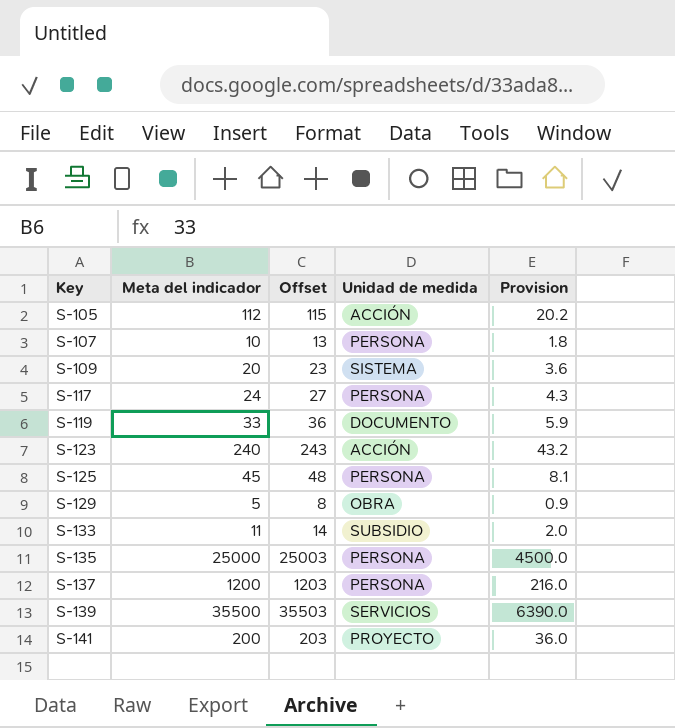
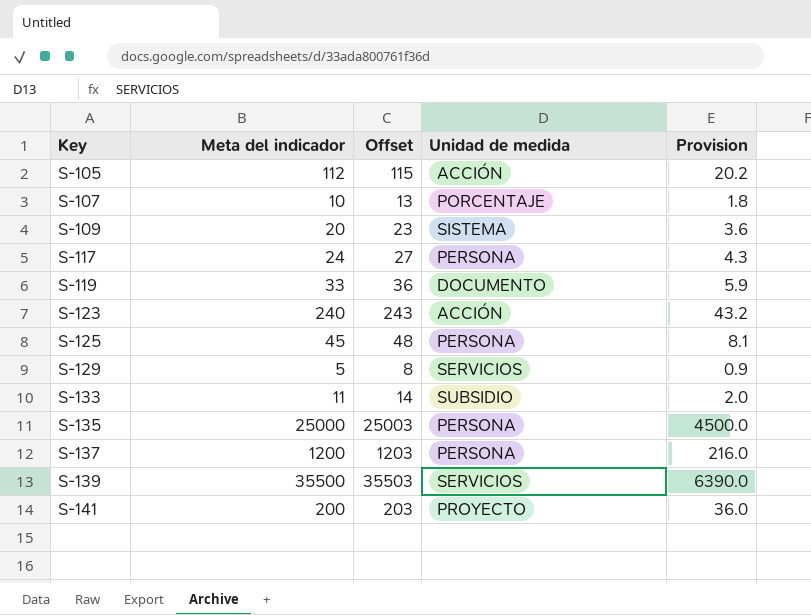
S-107 | Unidad de medida: PERSONA -> PORCENTAJE
S-129 | Unidad de medida: OBRA -> SERVICIOS

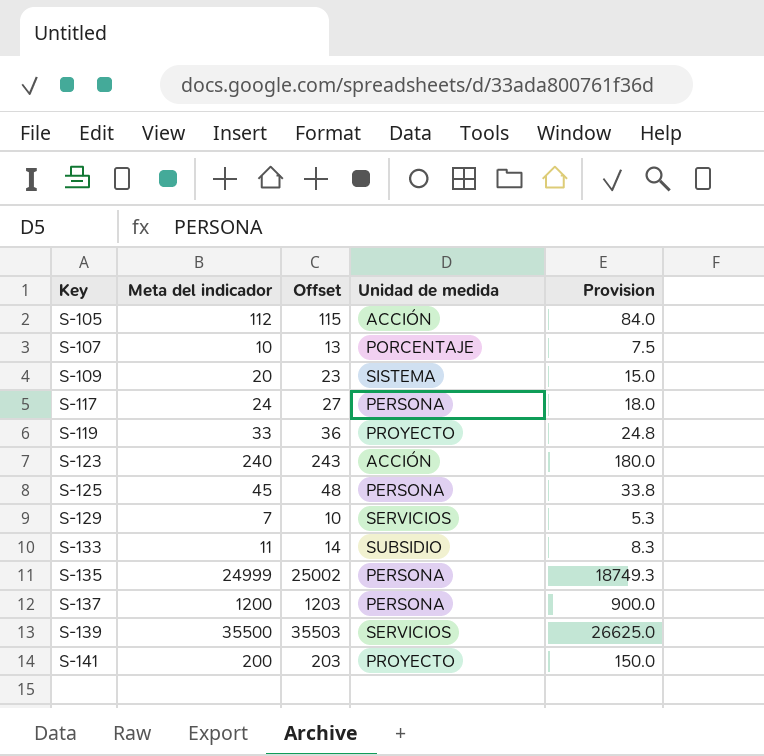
column Provision | formula: [Meta del indicador] * 0.18 -> [Meta del indicador] * 0.75
S-119 | Unidad de medida: DOCUMENTO -> PROYECTO
S-129 | Meta del indicador: 5 -> 7
S-129 | Offset: 8 -> 10
S-135 | Meta del indicador: 25000 -> 24999
S-135 | Offset: 25003 -> 25002

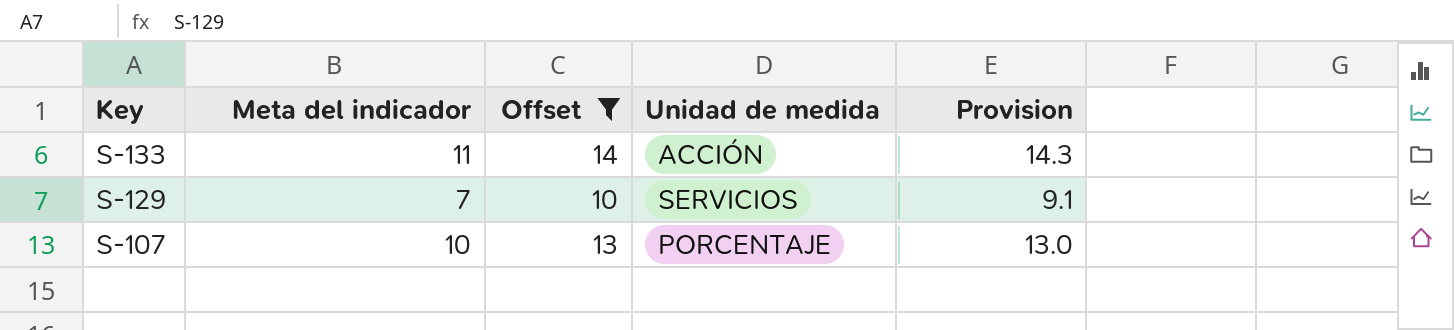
filter: none -> Offset <= 14
row order: Key ascending -> Key descending
column Provision | formula: [Meta del indicador] * 0.75 -> [Meta del indicador] * 1.3
S-133 | Unidad de medida: SUBSIDIO -> ACCIÓN

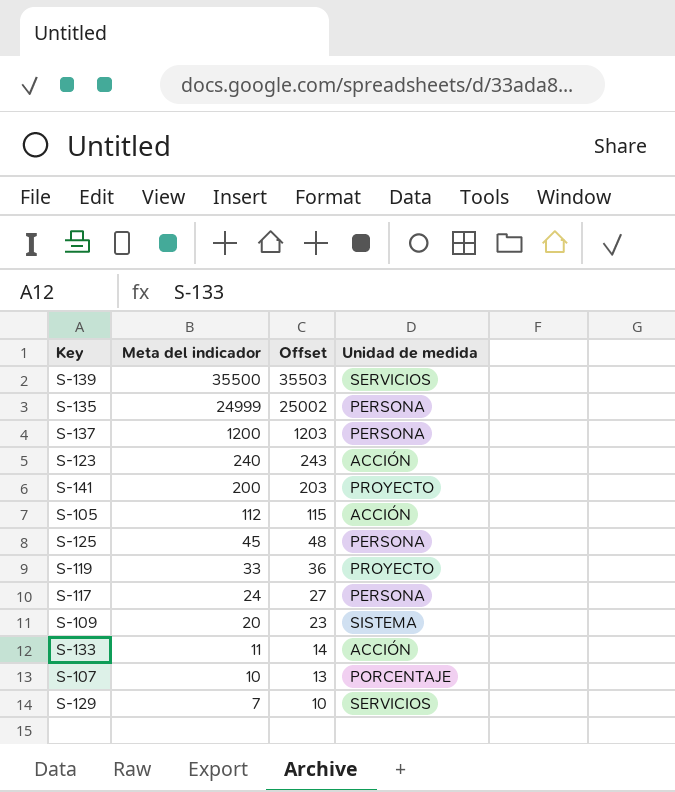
filter: Offset <= 14 -> none
row order: Key descending -> Meta del indicador descending
column Provision | formula: [Meta del indicador] * 1.3 -> none

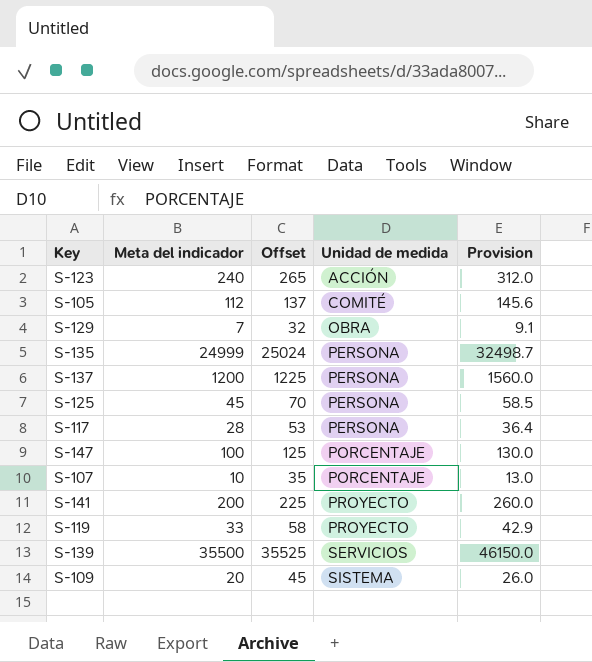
row order: Meta del indicador descending -> Unidad de medida ascending
column Offset | formula: [Meta del indicador] + 3 -> [Meta del indicador] + 25
column Provision | formula: none -> [Meta del indicador] * 1.3
row S-133: 11 | 14 | ACCIÓN -> none
S-105 | Unidad de medida: ACCIÓN -> COMITÉ
S-129 | Unidad de medida: SERVICIOS -> OBRA
S-117 | Meta del indicador: 24 -> 28
row S-147: none -> 100 | 125 | PORCENTAJE | 130.0

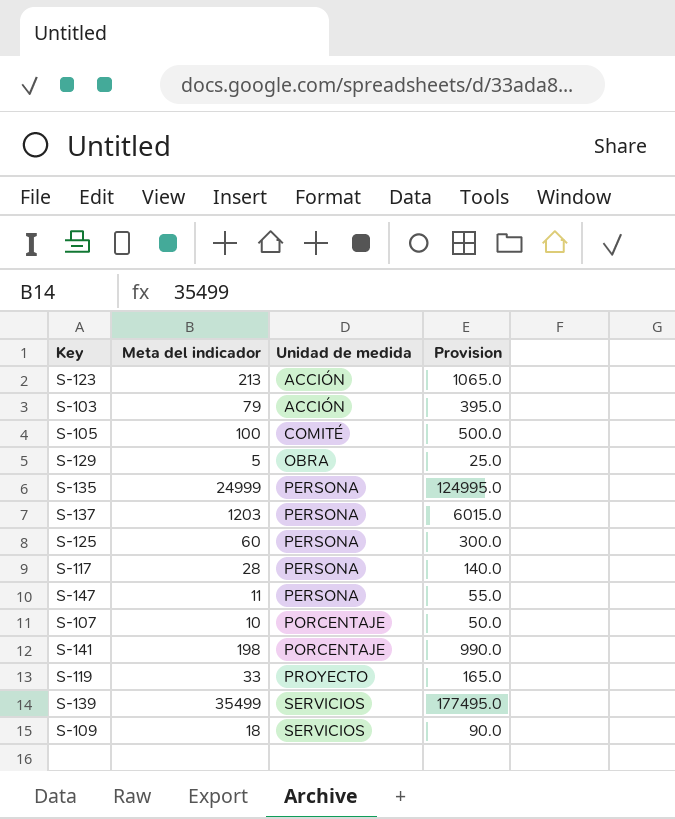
column Offset | formula: [Meta del indicador] + 25 -> none
column Provision | formula: [Meta del indicador] * 1.3 -> [Meta del indicador] * 5
S-123 | Meta del indicador: 240 -> 213
row S-103: none -> 79 | ACCIÓN | 395.0
S-105 | Meta del indicador: 112 -> 100
S-129 | Meta del indicador: 7 -> 5
S-137 | Meta del indicador: 1200 -> 1203
S-125 | Meta del indicador: 45 -> 60
S-147 | Meta del indicador: 100 -> 11
S-147 | Unidad de medida: PORCENTAJE -> PERSONA
S-141 | Meta del indicador: 200 -> 198
S-141 | Unidad de medida: PROYECTO -> PORCENTAJE
S-139 | Meta del indicador: 35500 -> 35499
S-109 | Meta del indicador: 20 -> 18
S-109 | Unidad de medida: SISTEMA -> SERVICIOS

